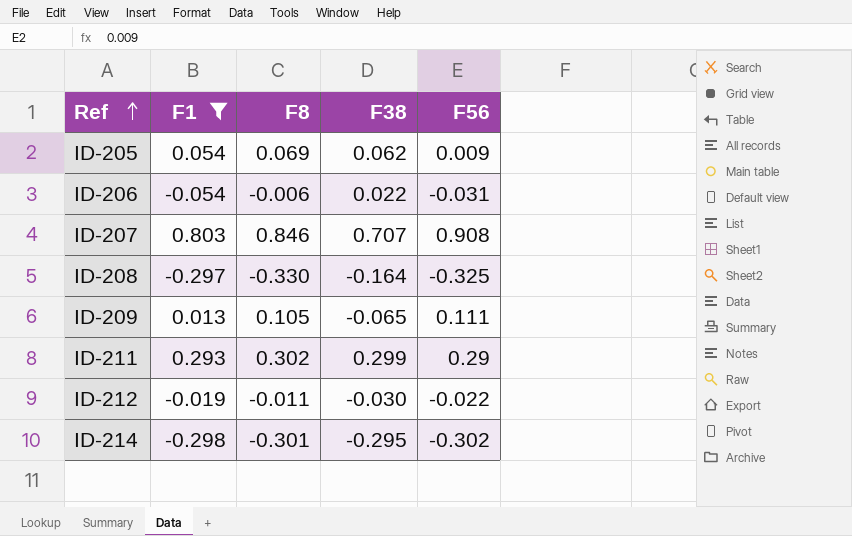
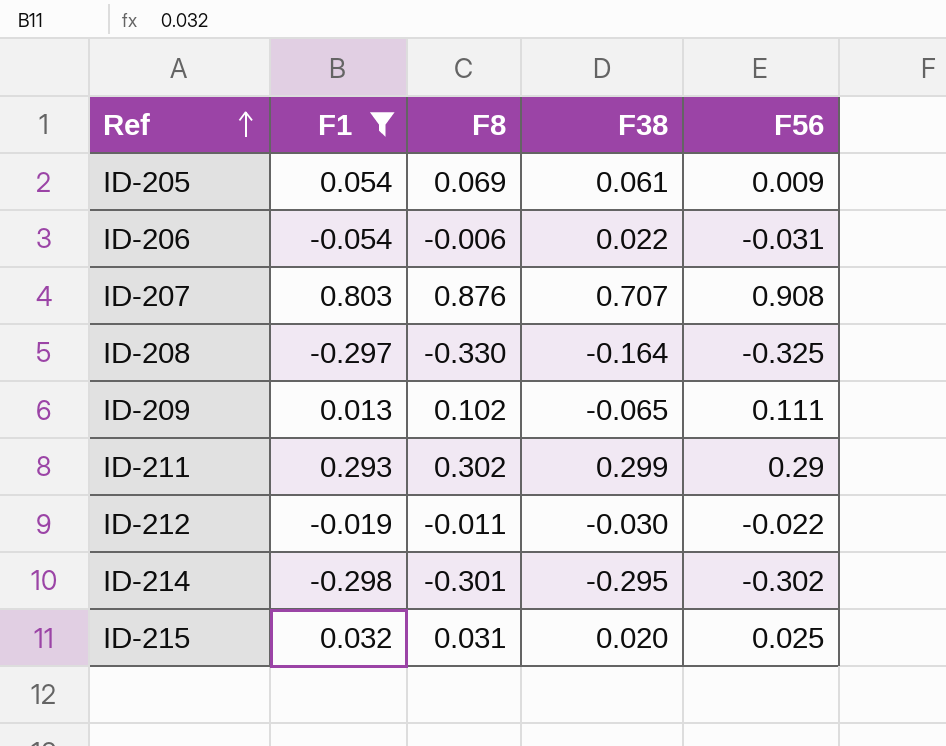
ID-205 | F38: 0.062 -> 0.061
ID-207 | F8: 0.846 -> 0.876
ID-209 | F8: 0.105 -> 0.102
row ID-215: none -> 0.032 | 0.031 | 0.020 | 0.025

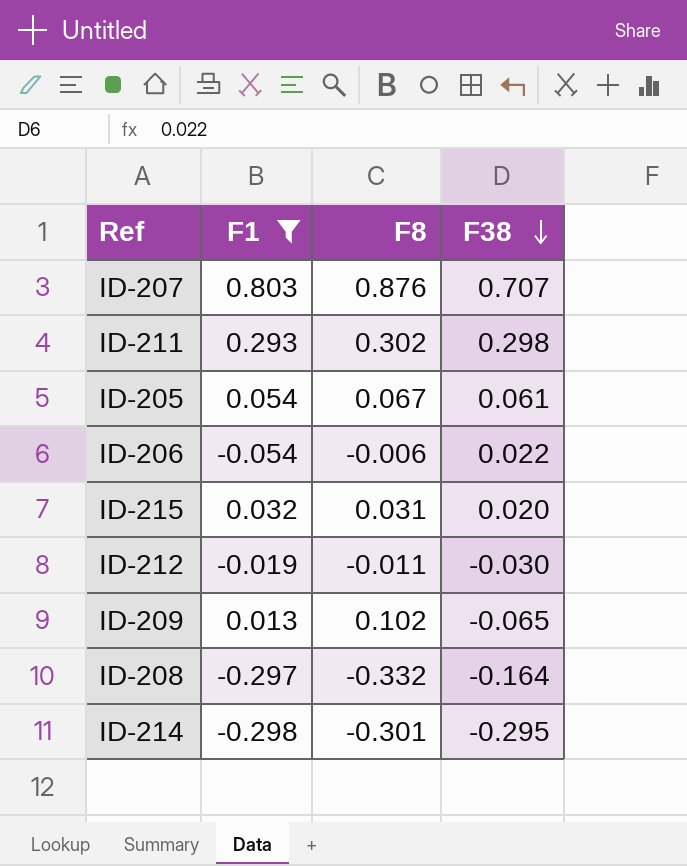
row order: Ref ascending -> F38 descending
column F56 | position: 5 -> none
ID-211 | F38: 0.299 -> 0.298
ID-205 | F8: 0.069 -> 0.067
ID-208 | F8: -0.330 -> -0.332

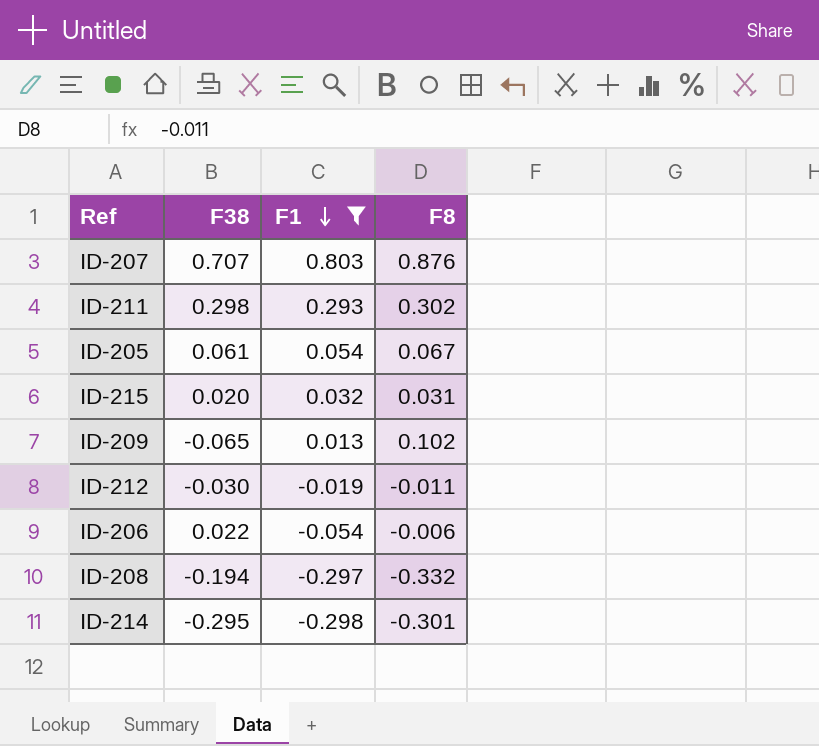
row order: F38 descending -> F1 descending
column F38 | position: 4 -> 2
ID-208 | F38: -0.164 -> -0.194

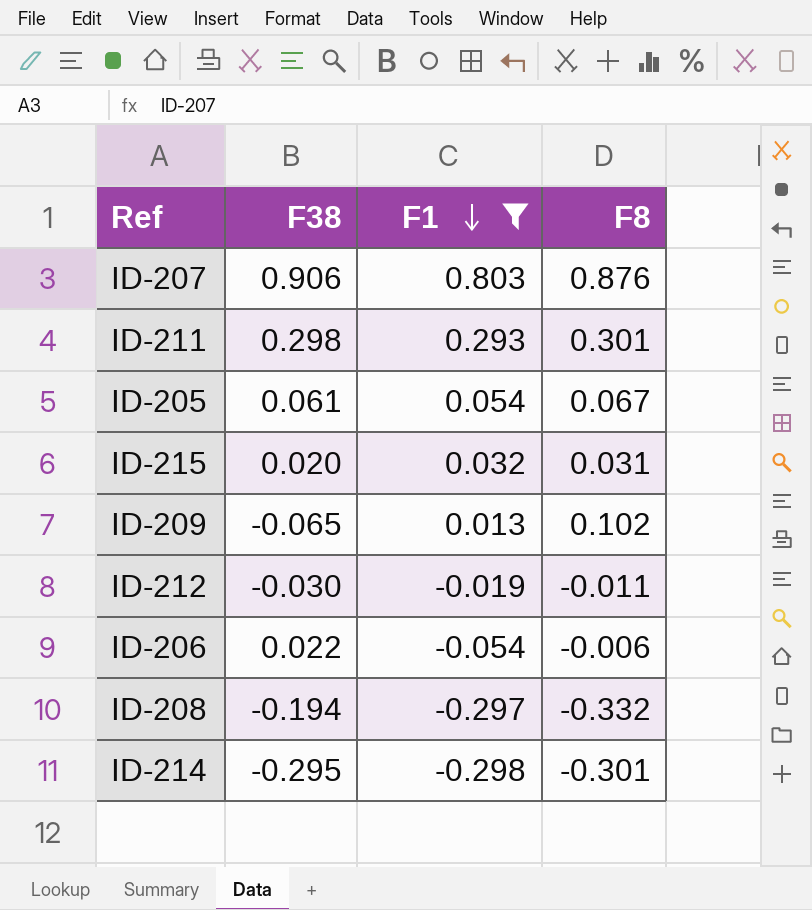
ID-207 | F38: 0.707 -> 0.906
ID-211 | F8: 0.302 -> 0.301

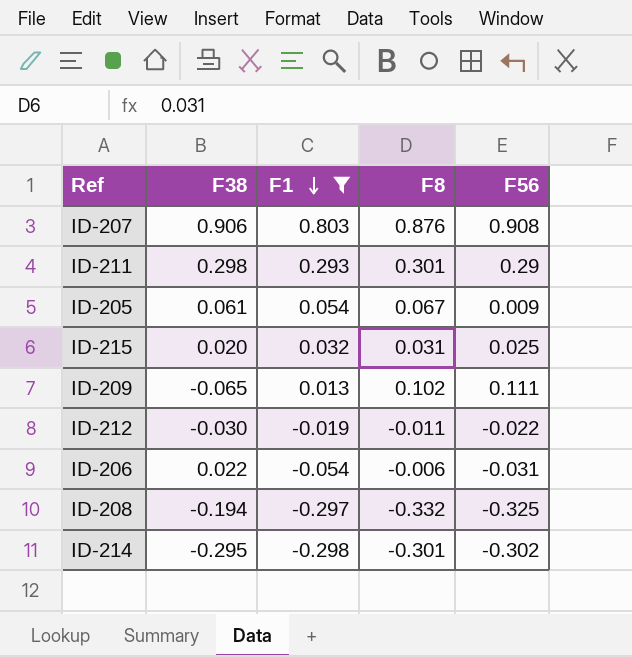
column F56 | position: none -> 5

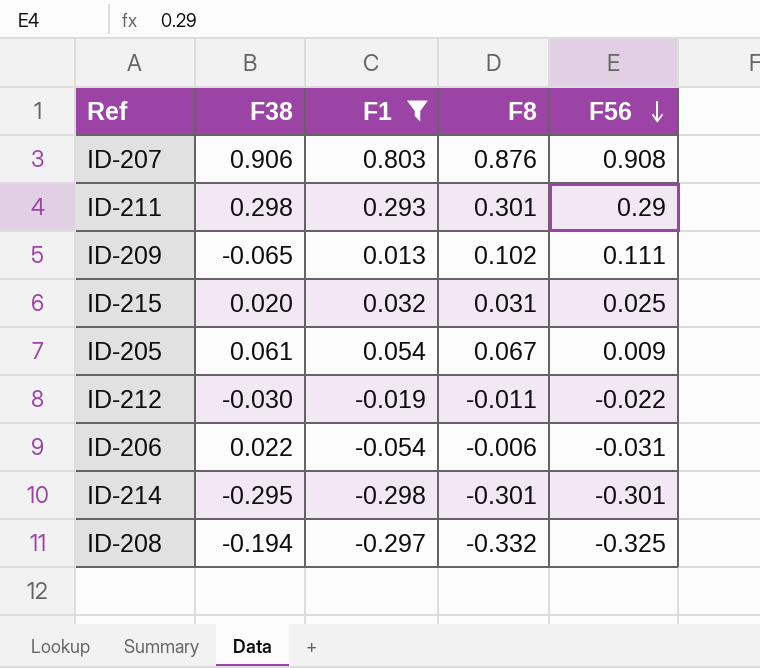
row order: F1 descending -> F56 descending
ID-214 | F56: -0.302 -> -0.301

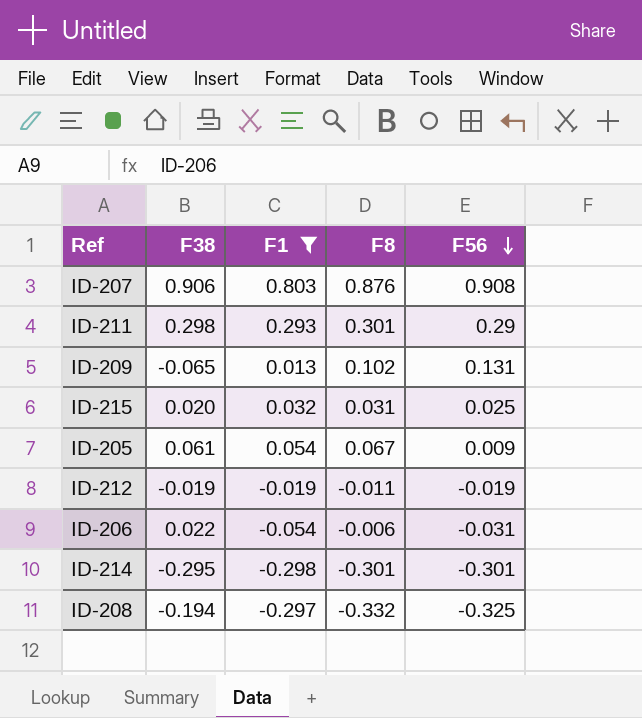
ID-209 | F56: 0.111 -> 0.131
ID-212 | F38: -0.030 -> -0.019
ID-212 | F56: -0.022 -> -0.019

